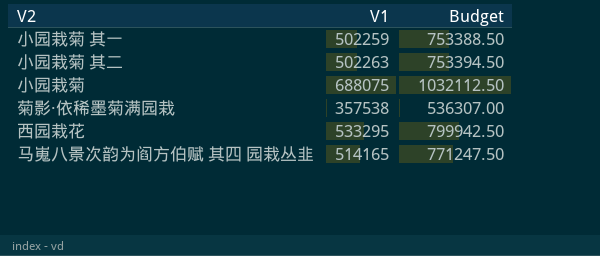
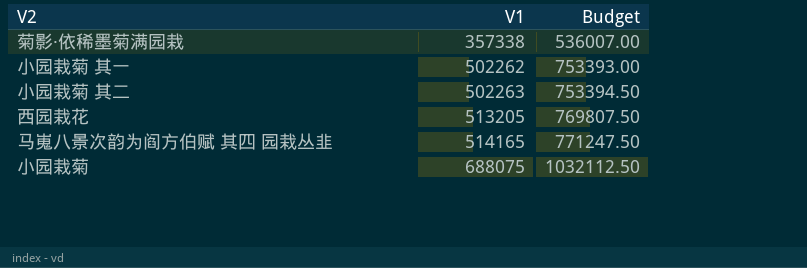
row order: none -> V1 ascending
菊影·依稀墨菊满园栽 | V1: 357538 -> 357338
菊影·依稀墨菊满园栽 | Budget: 536307.00 -> 536007.00
小园栽菊 其一 | V1: 502259 -> 502262
小园栽菊 其一 | Budget: 753388.50 -> 753393.00
西园栽花 | V1: 533295 -> 513205
西园栽花 | Budget: 799942.50 -> 769807.50

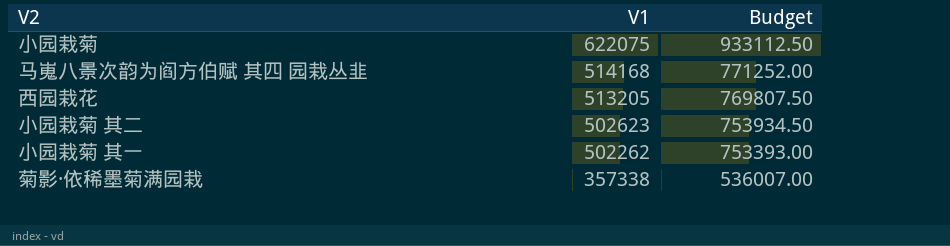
row order: V1 ascending -> V1 descending
小园栽菊 | V1: 688075 -> 622075
小园栽菊 | Budget: 1032112.50 -> 933112.50
马嵬八景次韵为阎方伯赋 其四 园栽丛韭 | V1: 514165 -> 514168
马嵬八景次韵为阎方伯赋 其四 园栽丛韭 | Budget: 771247.50 -> 771252.00
小园栽菊 其二 | V1: 502263 -> 502623
小园栽菊 其二 | Budget: 753394.50 -> 753934.50

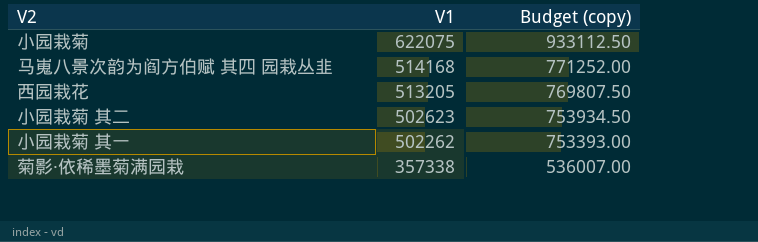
column name: Budget -> Budget (copy)

